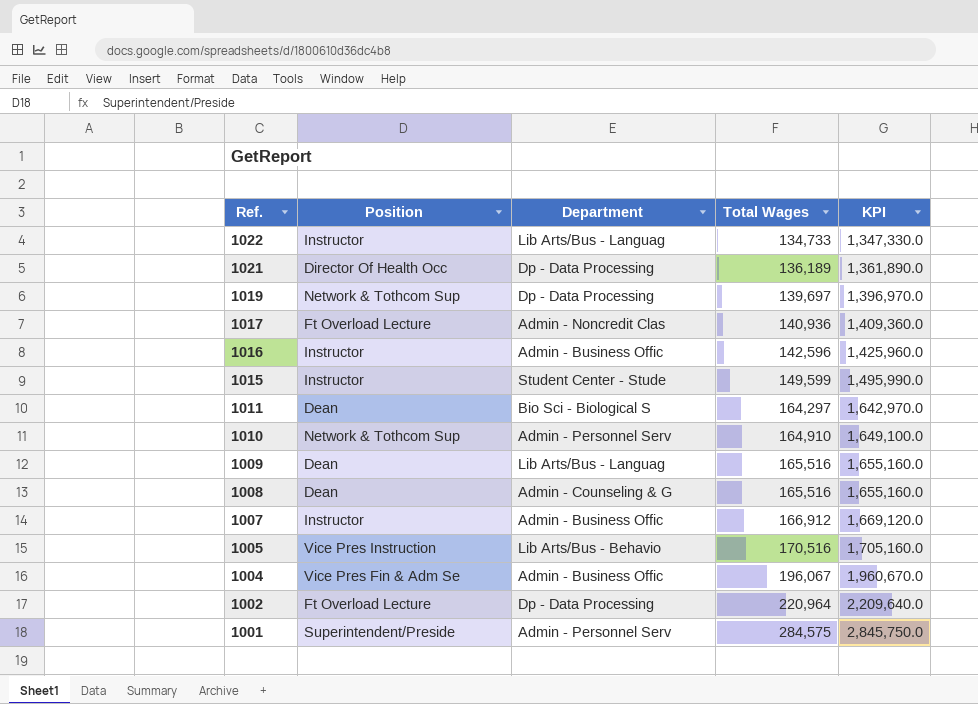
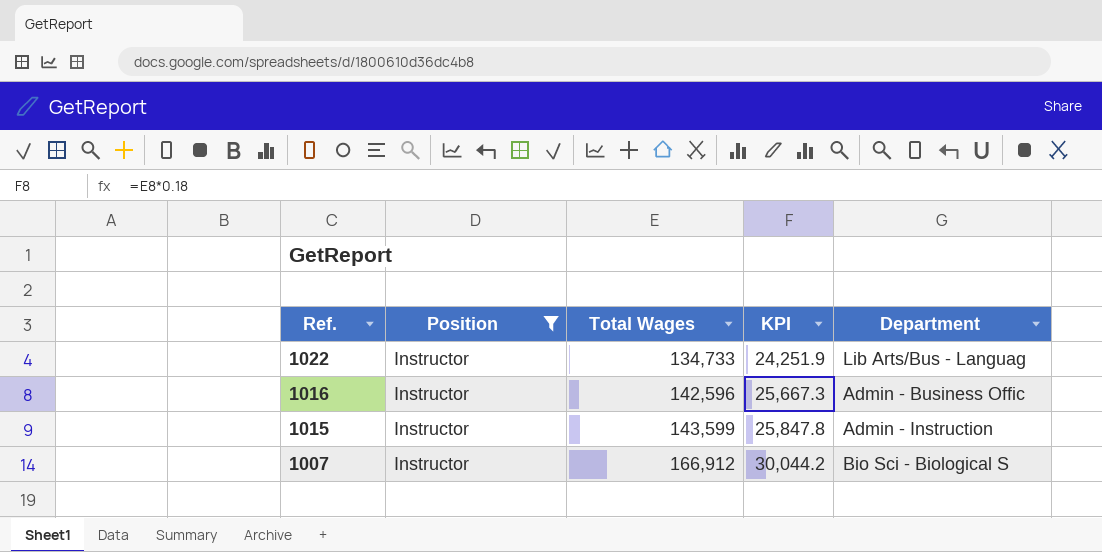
filter: none -> Position = Instructor
column KPI | formula: [Total Wages] * 10 -> [Total Wages] * 0.18
column Department | position: 3 -> 5
1015 | Total Wages: 149,599 -> 143,599
1015 | Department: Student Center - Stude -> Admin - Instruction
1007 | Department: Admin - Business Offic -> Bio Sci - Biological S

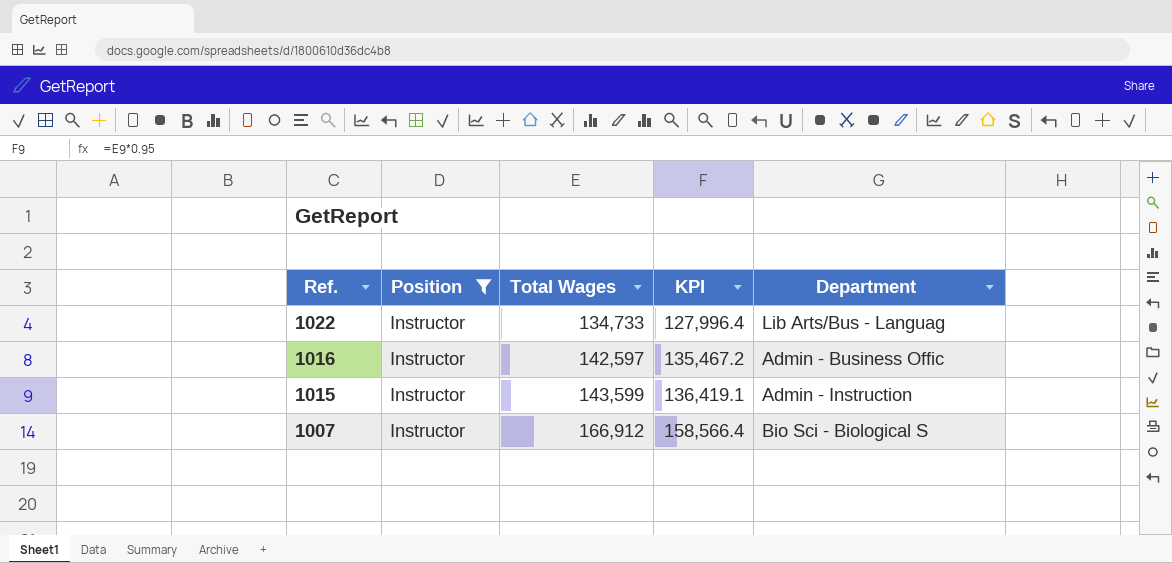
column KPI | formula: [Total Wages] * 0.18 -> [Total Wages] * 0.95
1016 | Total Wages: 142,596 -> 142,597

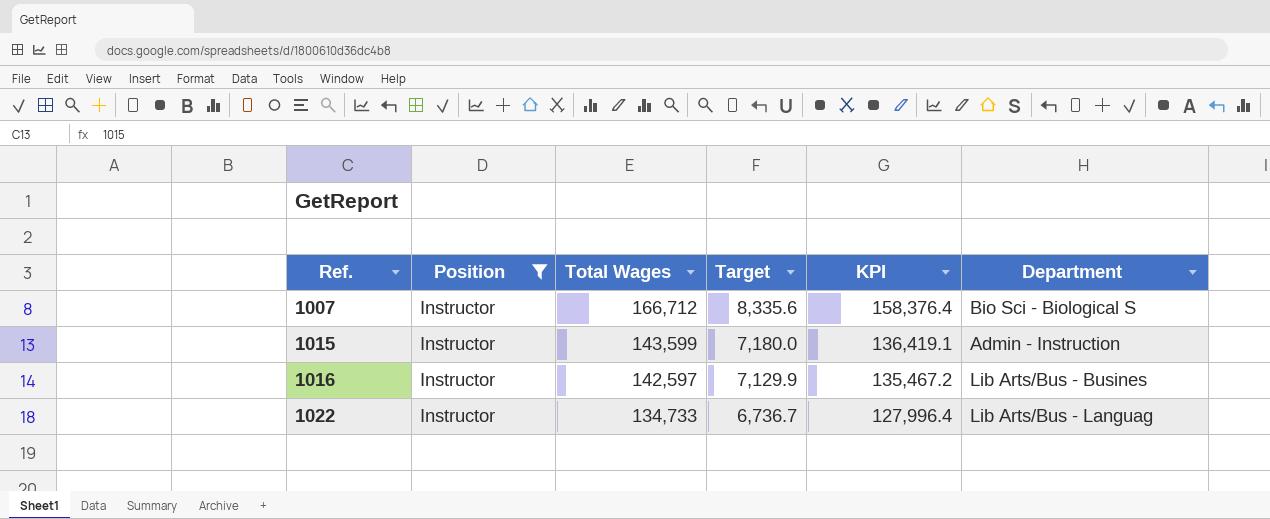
row order: Ref. descending -> Ref. ascending
column Target | formula: none -> [Total Wages] * 0.05
1007 | Total Wages: 166,912 -> 166,712
1007 | KPI: 158,566.4 -> 158,376.4
1016 | Department: Admin - Business Offic -> Lib Arts/Bus - Busines

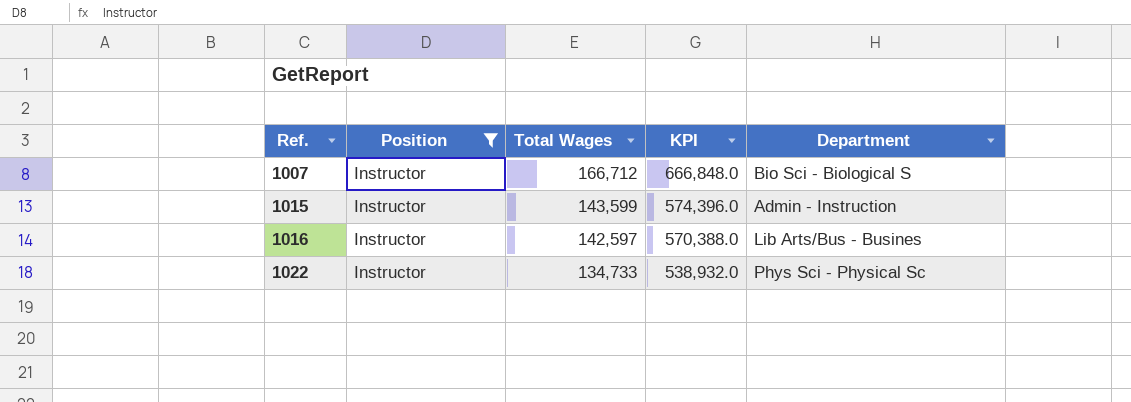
column Target | formula: [Total Wages] * 0.05 -> none
column KPI | formula: [Total Wages] * 0.95 -> [Total Wages] * 4
1022 | Department: Lib Arts/Bus - Languag -> Phys Sci - Physical Sc

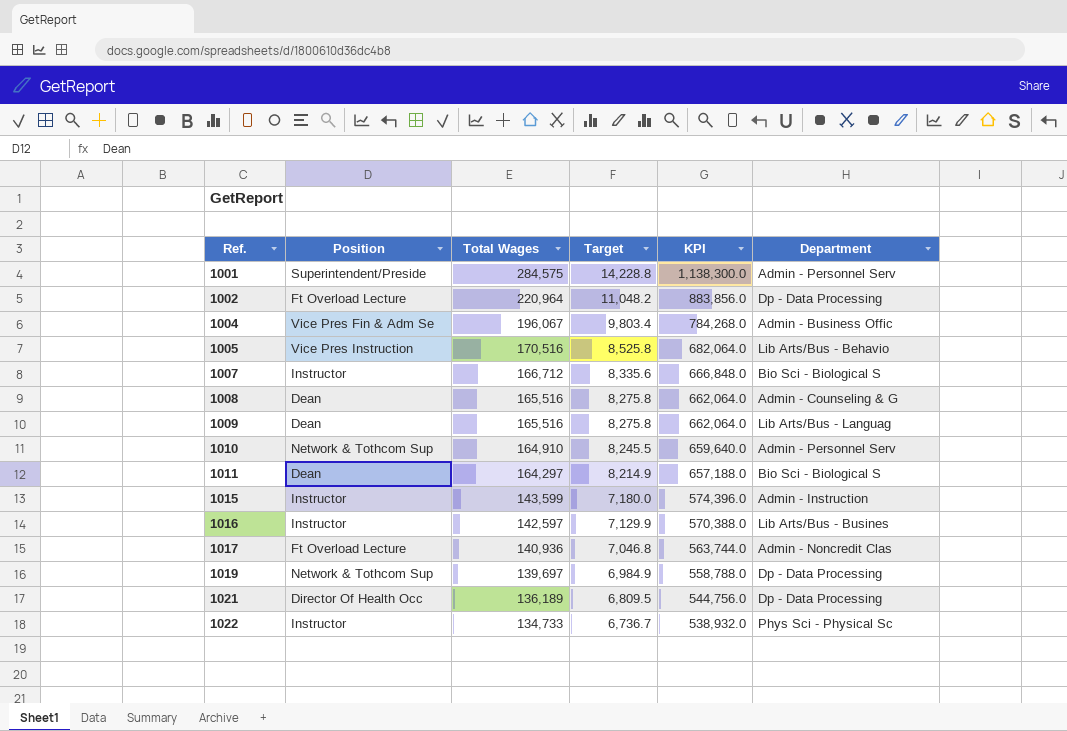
filter: Position = Instructor -> none
column Target | formula: none -> [Total Wages] * 0.05

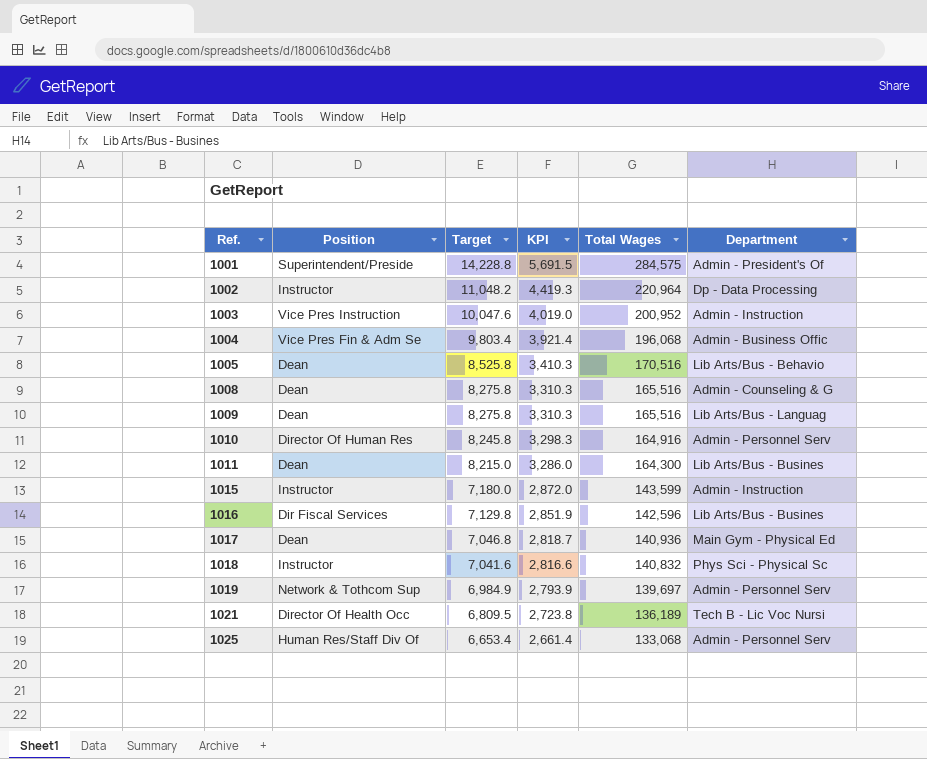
column KPI | formula: [Total Wages] * 4 -> [Total Wages] * 0.02
column Total Wages | position: 3 -> 5
row 1007: Instructor | 166,712 | 8,335.6 | 666,848.0 | Bio Sci - Biological S -> none
row 1022: Instructor | 134,733 | 6,736.7 | 538,932.0 | Phys Sci - Physical Sc -> none
1001 | Department: Admin - Personnel Serv -> Admin - President's Of
1002 | Position: Ft Overload Lecture -> Instructor
row 1003: none -> Vice Pres Instruction | 10,047.6 | 4,019.0 | 200,952 | Admin - Instruction
1004 | Total Wages: 196,067 -> 196,068
1005 | Position: Vice Pres Instruction -> Dean
1010 | Position: Network & Tothcom Sup -> Director Of Human Res
1010 | Target: 8,245.5 -> 8,245.8
1010 | Total Wages: 164,910 -> 164,916
1011 | Target: 8,214.9 -> 8,215.0
1011 | Total Wages: 164,297 -> 164,300
1011 | Department: Bio Sci - Biological S -> Lib Arts/Bus - Busines
1016 | Position: Instructor -> Dir Fiscal Services
1016 | Target: 7,129.9 -> 7,129.8
1016 | Total Wages: 142,597 -> 142,596
1017 | Position: Ft Overload Lecture -> Dean
1017 | Department: Admin - Noncredit Clas -> Main Gym - Physical Ed
row 1018: none -> Instructor | 7,041.6 | 2,816.6 | 140,832 | Phys Sci - Physical Sc
1019 | Department: Dp - Data Processing -> Admin - Personnel Serv
1021 | Department: Dp - Data Processing -> Tech B - Lic Voc Nursi
row 1025: none -> Human Res/Staff Div Of | 6,653.4 | 2,661.4 | 133,068 | Admin - Personnel Serv

